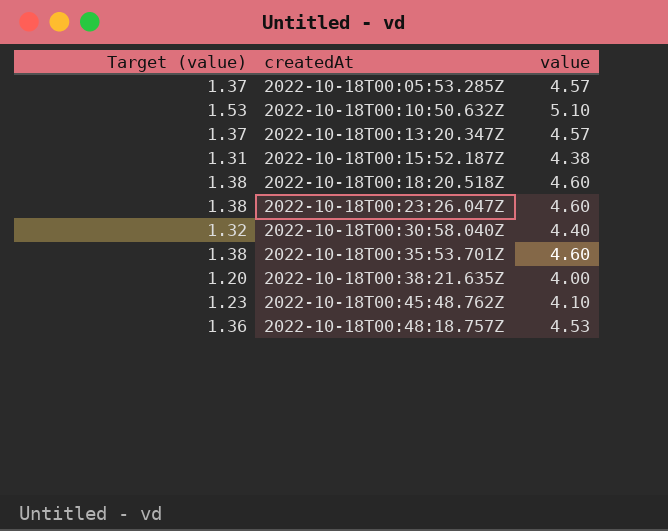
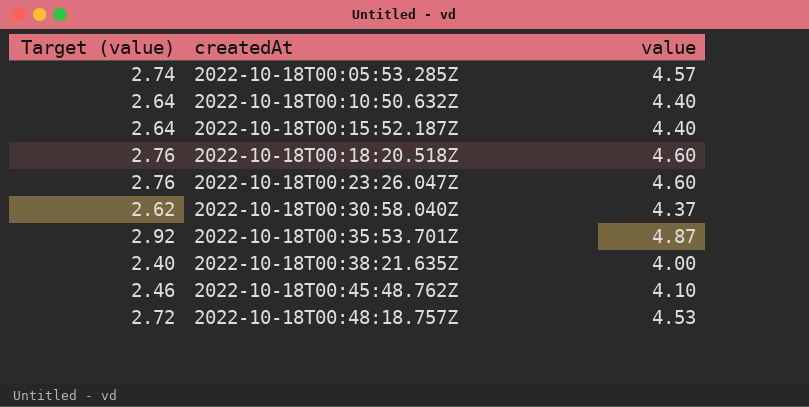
column Target (value) | formula: [value] * 0.3 -> [value] * 0.6
row 2022-10-18T00:13:20.347Z: 1.37 | 4.57 -> none
2022-10-18T00:10:50.632Z | value: 5.10 -> 4.40
2022-10-18T00:15:52.187Z | value: 4.38 -> 4.40
2022-10-18T00:30:58.040Z | value: 4.40 -> 4.37
2022-10-18T00:35:53.701Z | value: 4.60 -> 4.87

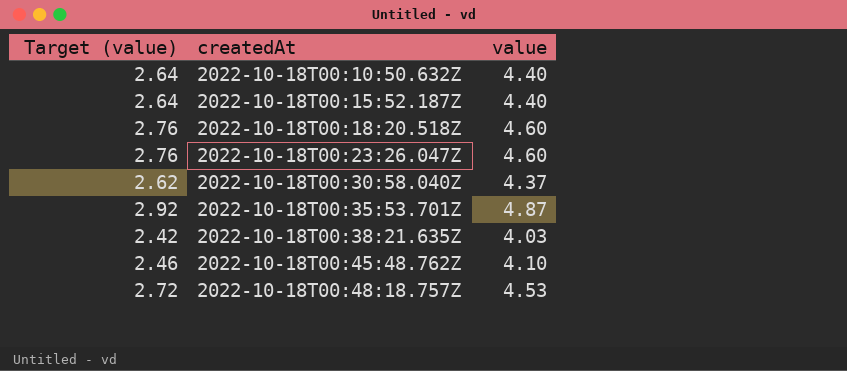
row 2022-10-18T00:05:53.285Z: 2.74 | 4.57 -> none
2022-10-18T00:38:21.635Z | Target (value): 2.40 -> 2.42
2022-10-18T00:38:21.635Z | value: 4.00 -> 4.03

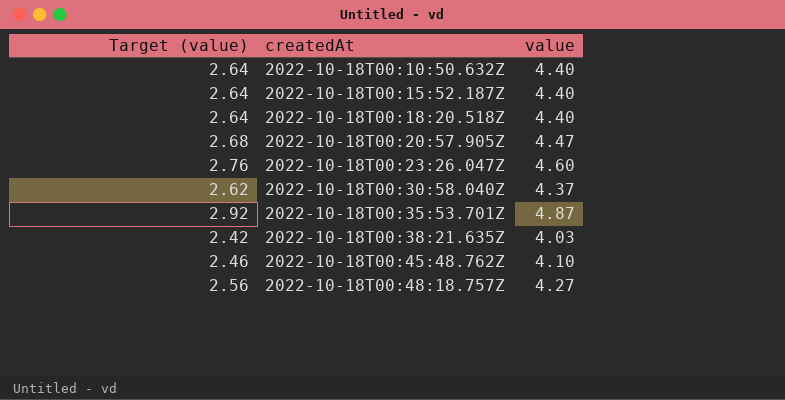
2022-10-18T00:18:20.518Z | Target (value): 2.76 -> 2.64
2022-10-18T00:18:20.518Z | value: 4.60 -> 4.40
row 2022-10-18T00:20:57.905Z: none -> 2.68 | 4.47
2022-10-18T00:48:18.757Z | Target (value): 2.72 -> 2.56
2022-10-18T00:48:18.757Z | value: 4.53 -> 4.27

